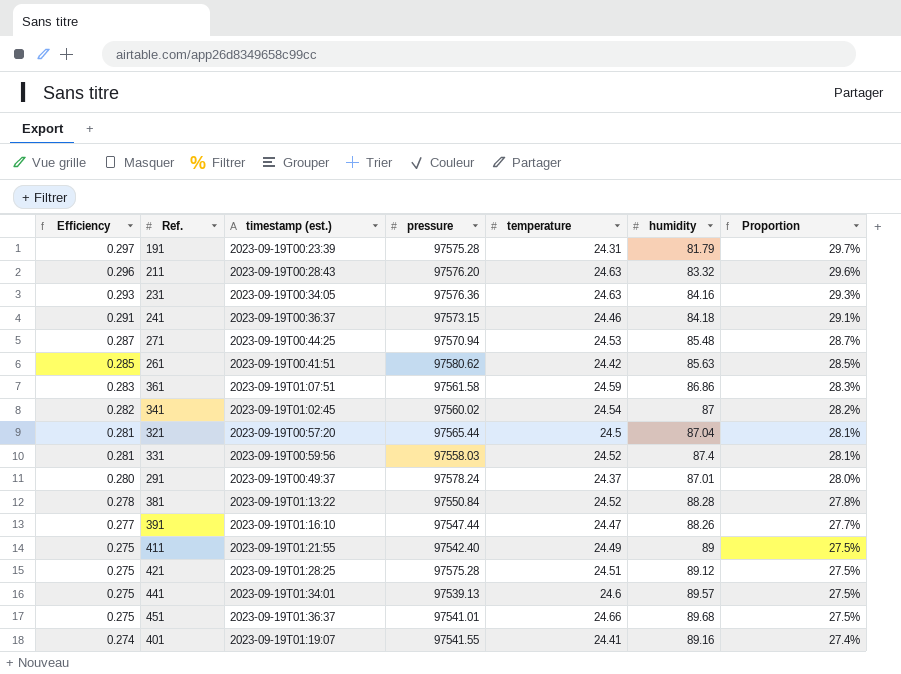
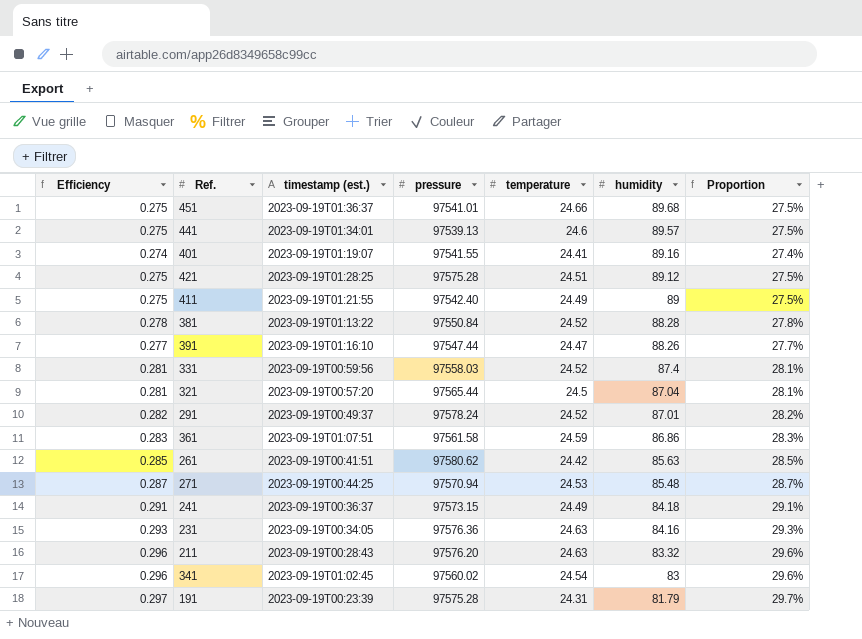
row order: Efficiency descending -> humidity descending
291 | Efficiency: 0.280 -> 0.282
291 | temperature: 24.37 -> 24.52
291 | Proportion: 28.0% -> 28.2%
241 | temperature: 24.46 -> 24.49
341 | Efficiency: 0.282 -> 0.296
341 | humidity: 87 -> 83
341 | Proportion: 28.2% -> 29.6%

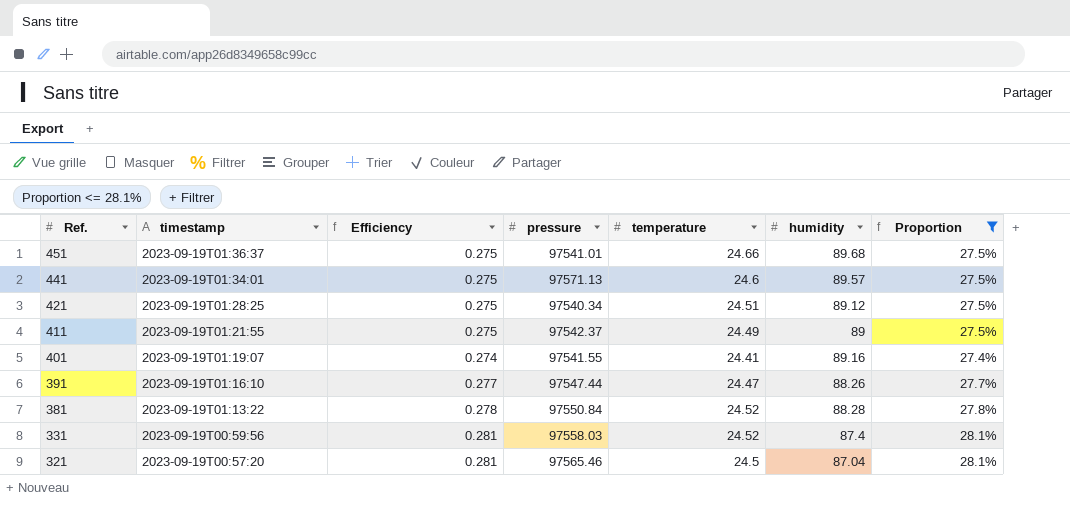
filter: none -> Proportion <= 28.1%
row order: humidity descending -> Ref. descending
column name: timestamp (est.) -> timestamp
column Efficiency | position: 1 -> 3
441 | pressure: 97539.13 -> 97571.13
421 | pressure: 97575.28 -> 97540.34
411 | pressure: 97542.40 -> 97542.37
321 | pressure: 97565.44 -> 97565.46

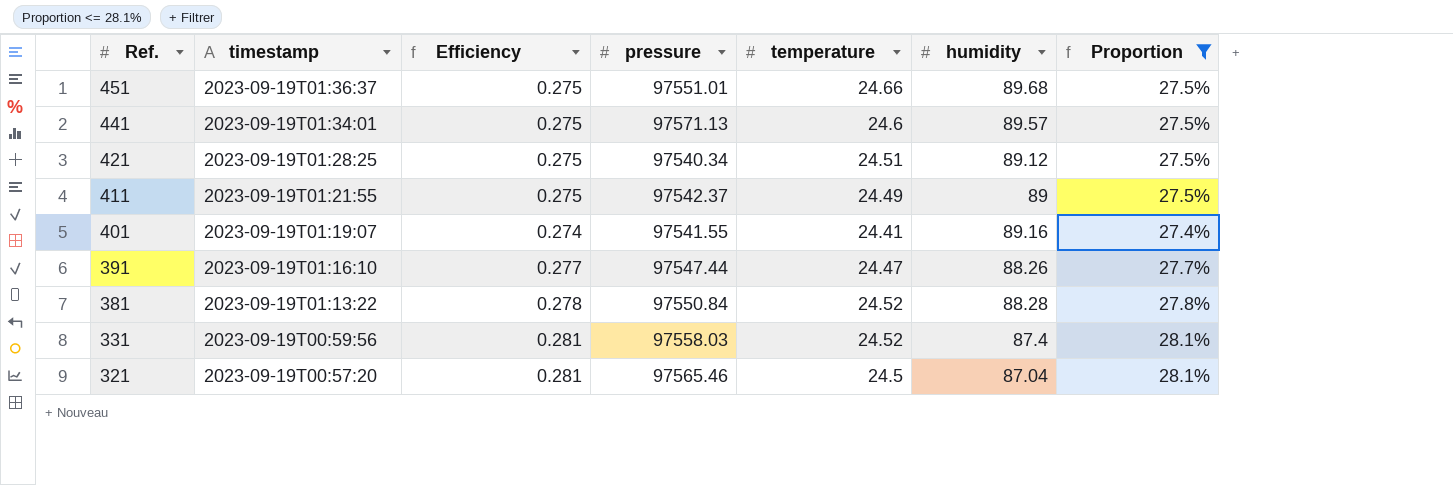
451 | pressure: 97541.01 -> 97551.01

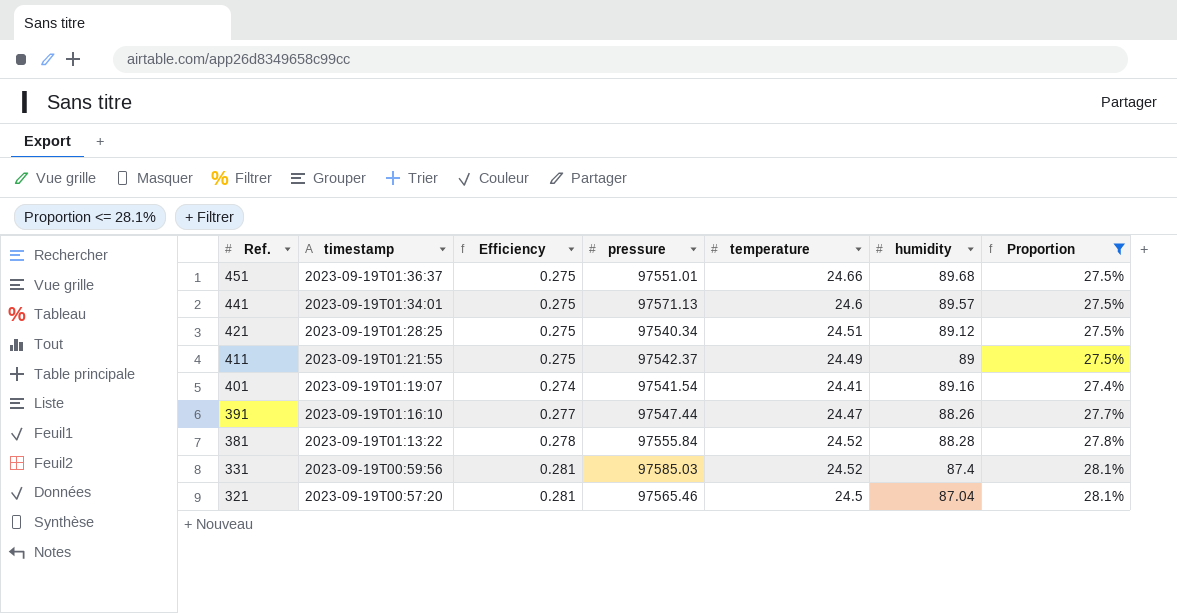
401 | pressure: 97541.55 -> 97541.54
381 | pressure: 97550.84 -> 97555.84
331 | pressure: 97558.03 -> 97585.03

